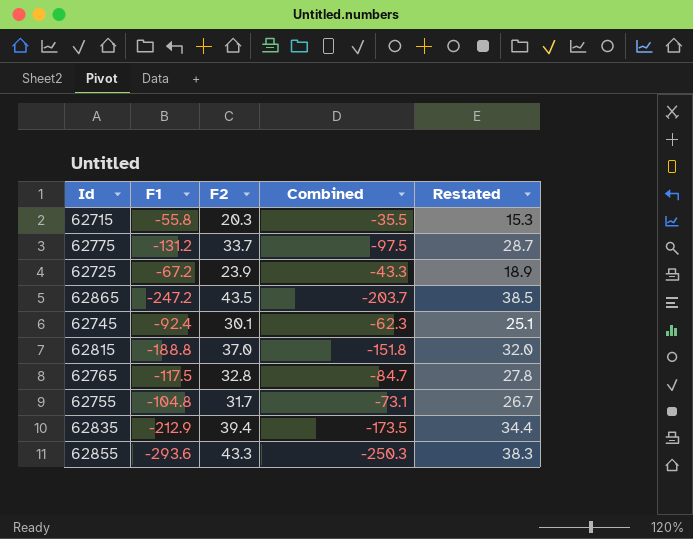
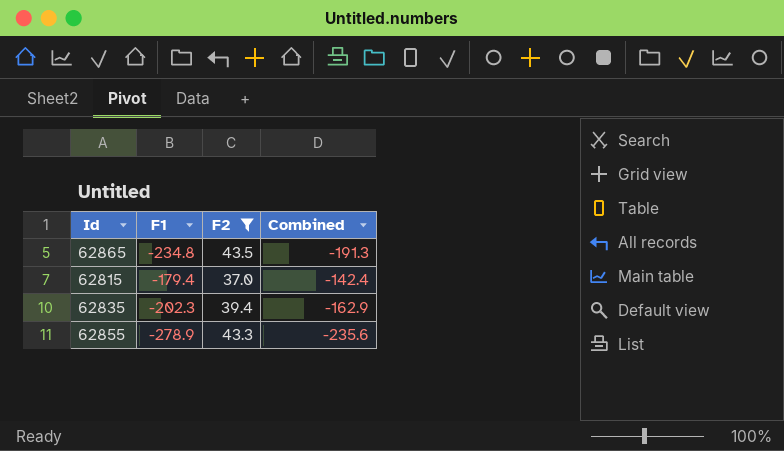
filter: none -> F2 >= 37.0
column Restated | formula: [F2] - 5 -> none
62865 | F1: -247.2 -> -234.8
62865 | Combined: -203.7 -> -191.3
62815 | F1: -188.8 -> -179.4
62815 | Combined: -151.8 -> -142.4
62835 | F1: -212.9 -> -202.3
62835 | Combined: -173.5 -> -162.9
62855 | F1: -293.6 -> -278.9
62855 | Combined: -250.3 -> -235.6

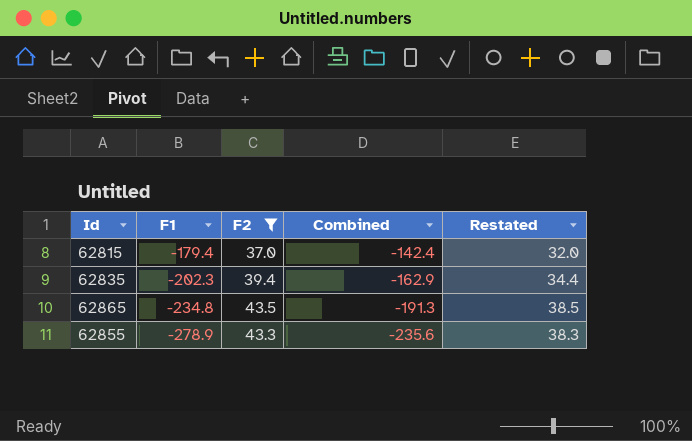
row order: none -> F1 descending
column Restated | formula: none -> [F2] - 5

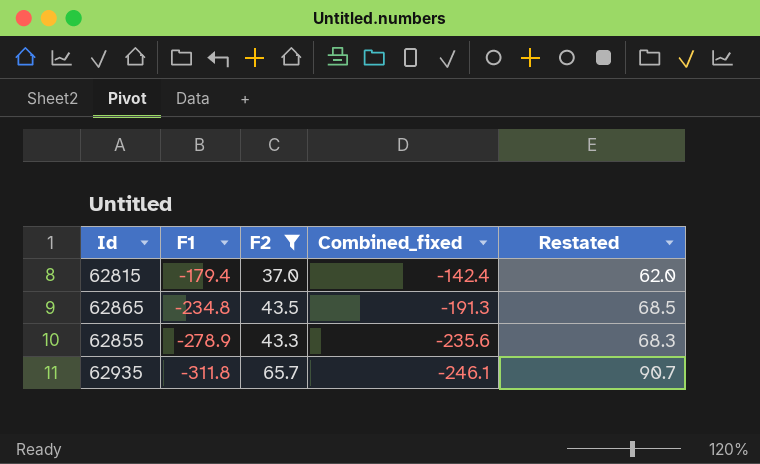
column name: Combined -> Combined_fixed
column Restated | formula: [F2] - 5 -> [F2] + 25
row 62835: -202.3 | 39.4 | -162.9 | 34.4 -> none
row 62935: none -> -311.8 | 65.7 | -246.1 | 90.7

